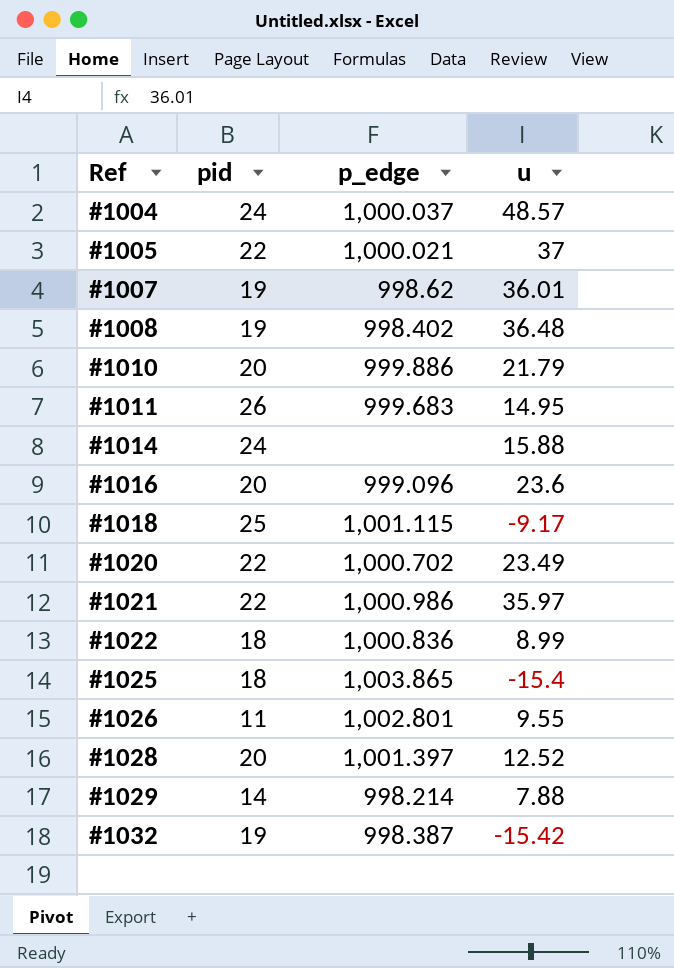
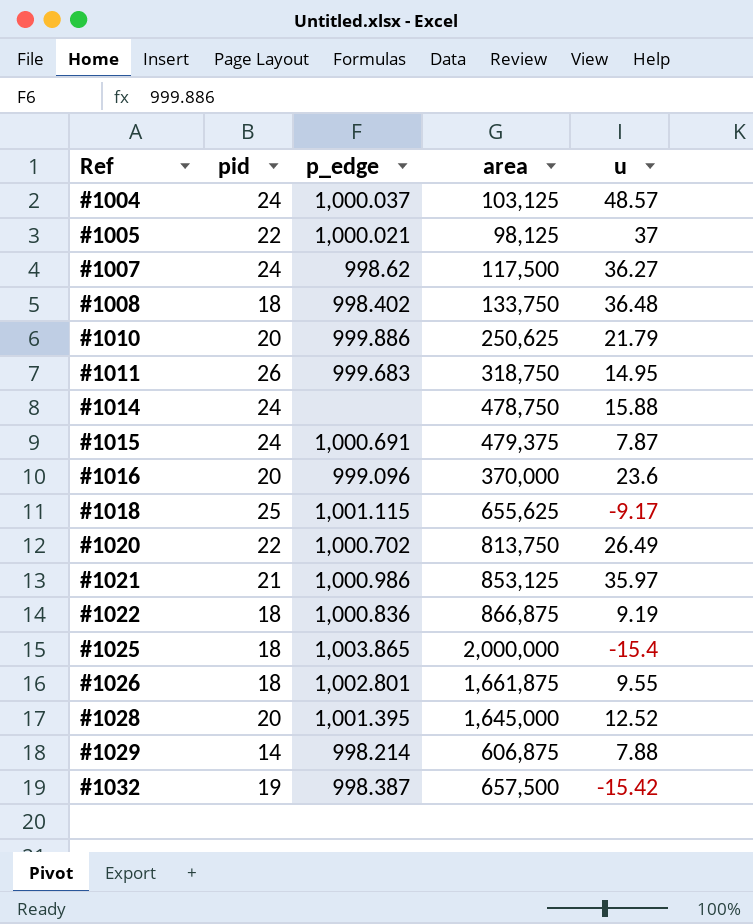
column area | position: none -> 4
#1007 | pid: 19 -> 24
#1007 | u: 36.01 -> 36.27
#1008 | pid: 19 -> 18
row #1015: none -> 24 | 1,000.691 | 479,375 | 7.87
#1020 | u: 23.49 -> 26.49
#1021 | pid: 22 -> 21
#1022 | u: 8.99 -> 9.19
#1026 | pid: 11 -> 18
#1028 | p_edge: 1,001.397 -> 1,001.395

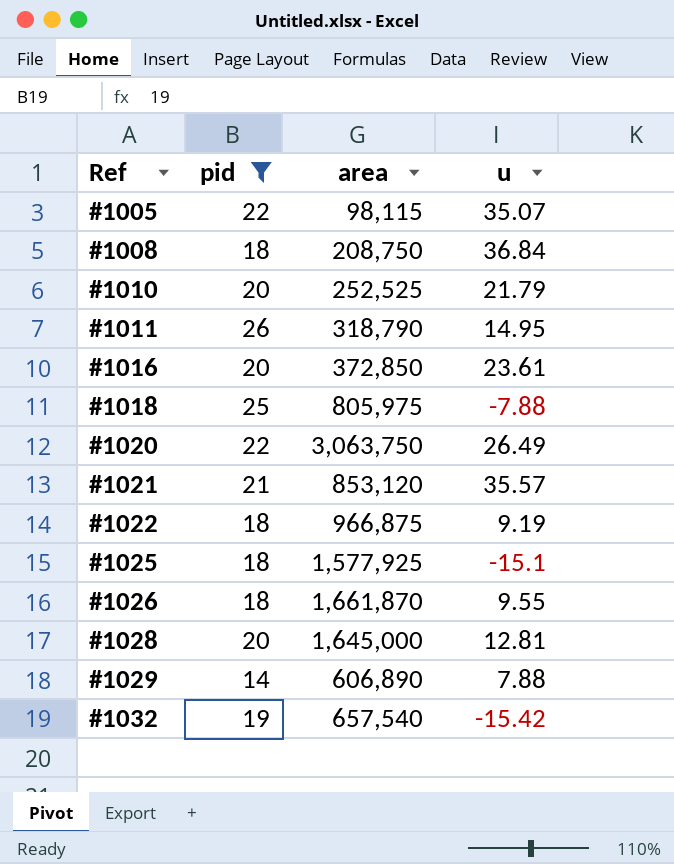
filter: none -> pid != 24
column p_edge | position: 3 -> none
#1005 | area: 98,125 -> 98,115
#1005 | u: 37 -> 35.07
#1008 | area: 133,750 -> 208,750
#1008 | u: 36.48 -> 36.84
#1010 | area: 250,625 -> 252,525
#1011 | area: 318,750 -> 318,790
#1016 | area: 370,000 -> 372,850
#1016 | u: 23.6 -> 23.61
#1018 | area: 655,625 -> 805,975
#1018 | u: -9.17 -> -7.88
#1020 | area: 813,750 -> 3,063,750
#1021 | area: 853,125 -> 853,120
#1021 | u: 35.97 -> 35.57
#1022 | area: 866,875 -> 966,875
#1025 | area: 2,000,000 -> 1,577,925
#1025 | u: -15.4 -> -15.1
#1026 | area: 1,661,875 -> 1,661,870
#1028 | u: 12.52 -> 12.81
#1029 | area: 606,875 -> 606,890
#1032 | area: 657,500 -> 657,540

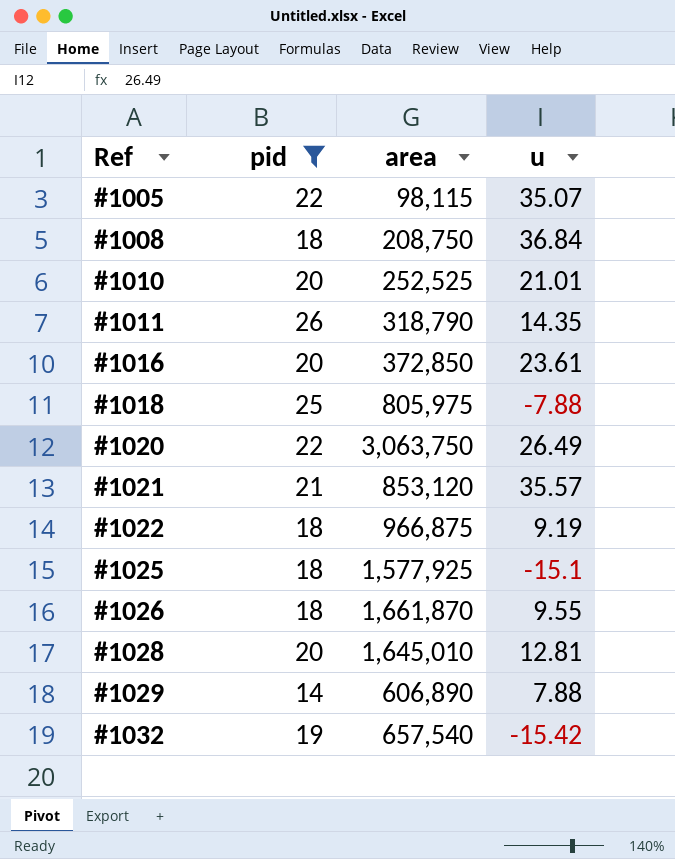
#1010 | u: 21.79 -> 21.01
#1011 | u: 14.95 -> 14.35
#1028 | area: 1,645,000 -> 1,645,010

